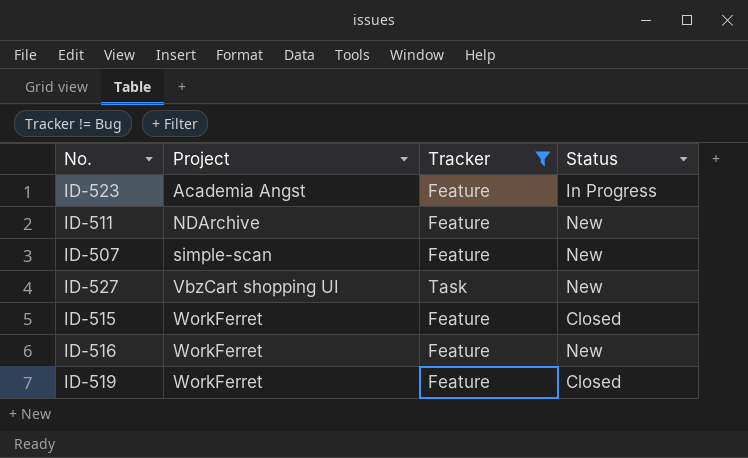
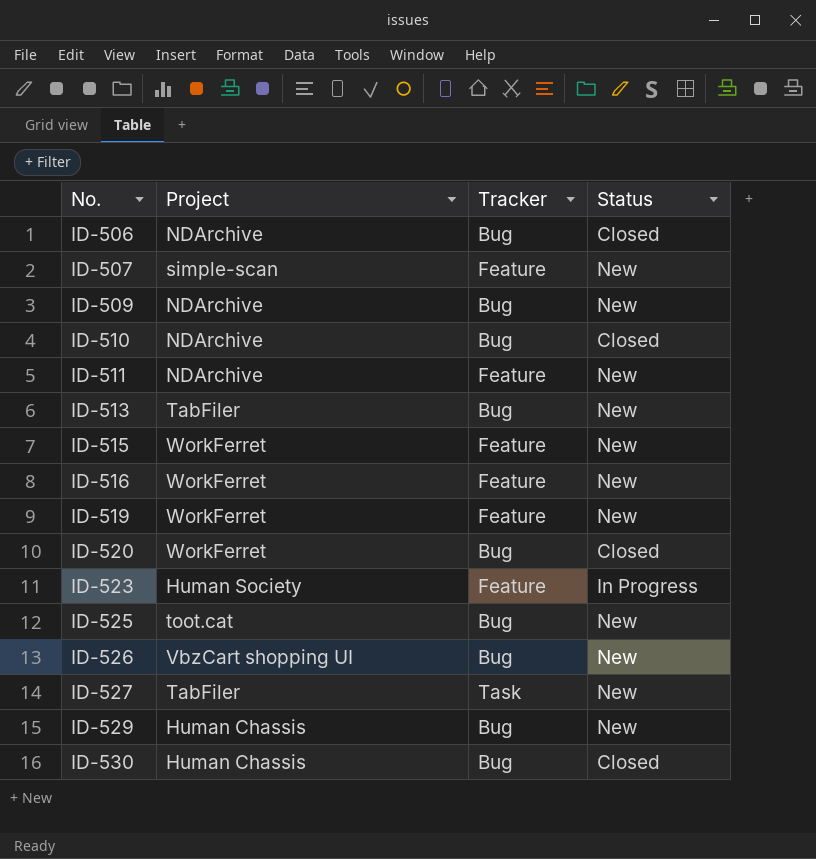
filter: Tracker != Bug -> none
row order: Project ascending -> No. ascending
ID-515 | Status: Closed -> New
ID-519 | Status: Closed -> New
ID-523 | Project: Academia Angst -> Human Society
ID-527 | Project: VbzCart shopping UI -> TabFiler

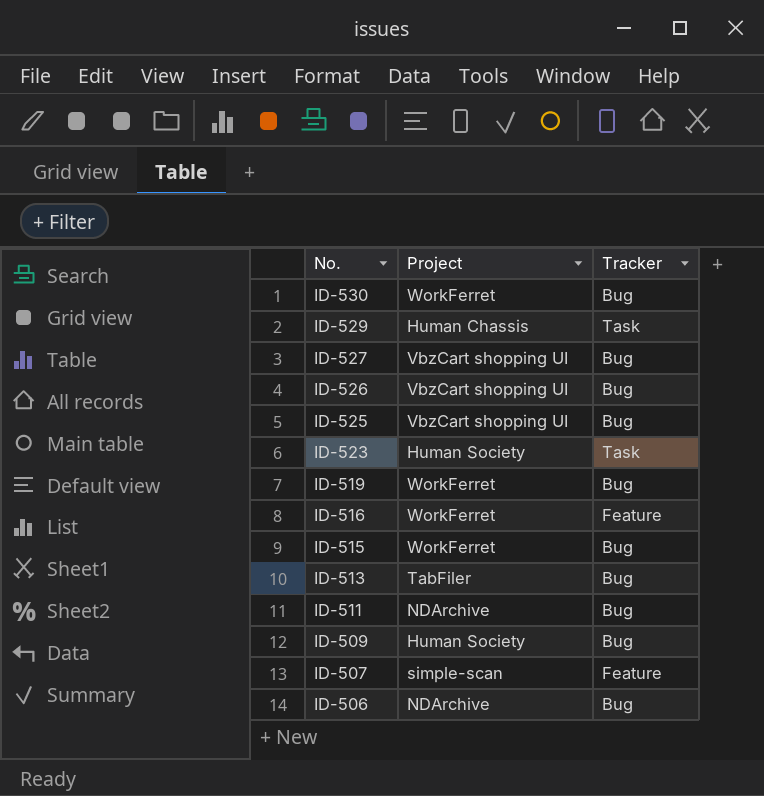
row order: No. ascending -> No. descending
column Status | position: 4 -> none
row ID-510: NDArchive | Bug | Closed -> none
row ID-520: WorkFerret | Bug | Closed -> none
ID-530 | Project: Human Chassis -> WorkFerret
ID-529 | Tracker: Bug -> Task
ID-527 | Project: TabFiler -> VbzCart shopping UI
ID-527 | Tracker: Task -> Bug
ID-525 | Project: toot.cat -> VbzCart shopping UI
ID-523 | Tracker: Feature -> Task
ID-519 | Tracker: Feature -> Bug
ID-515 | Tracker: Feature -> Bug
ID-511 | Tracker: Feature -> Bug
ID-509 | Project: NDArchive -> Human Society

